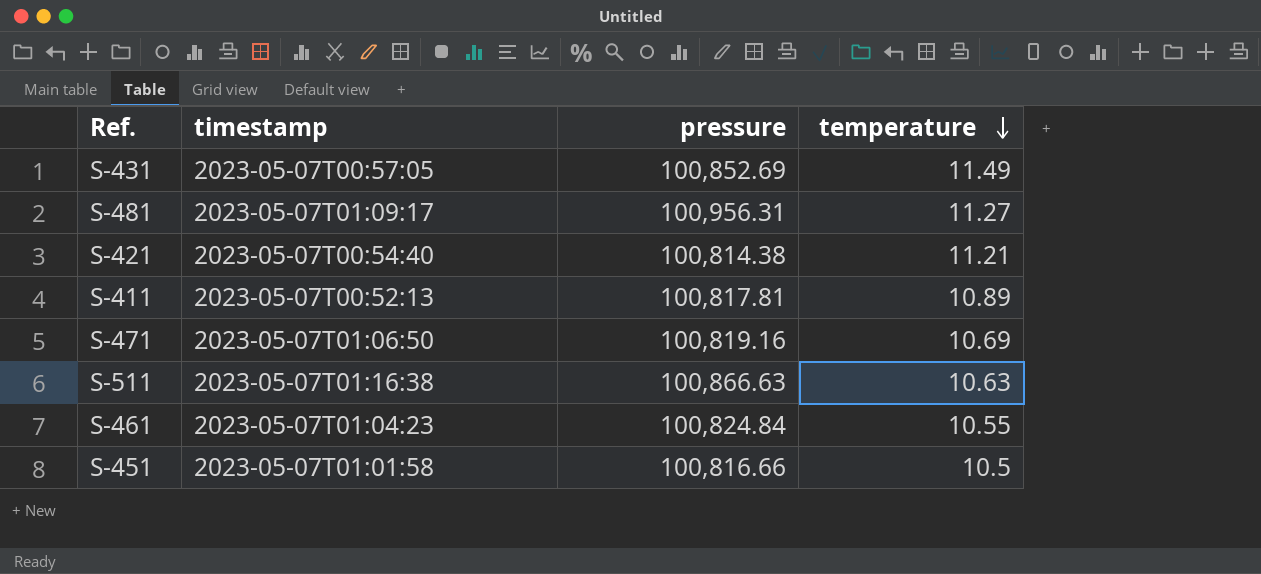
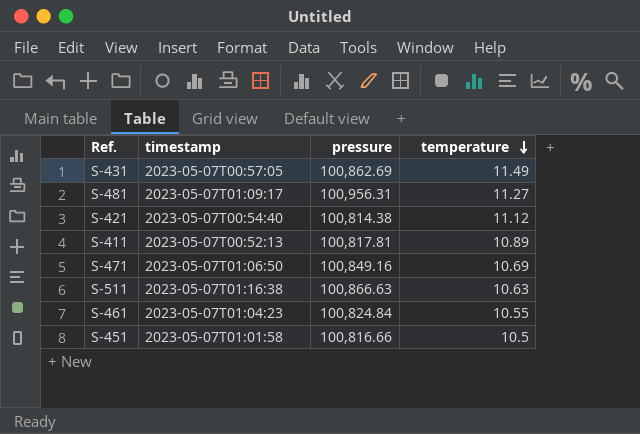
S-431 | pressure: 100,852.69 -> 100,862.69
S-421 | temperature: 11.21 -> 11.12
S-471 | pressure: 100,819.16 -> 100,849.16

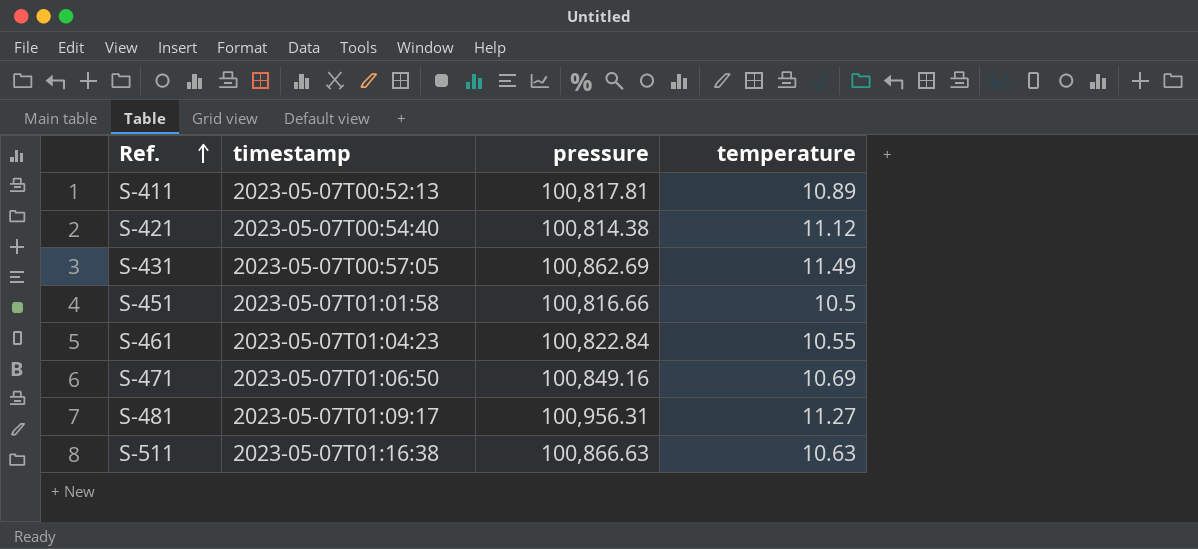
row order: temperature descending -> Ref. ascending
S-461 | pressure: 100,824.84 -> 100,822.84

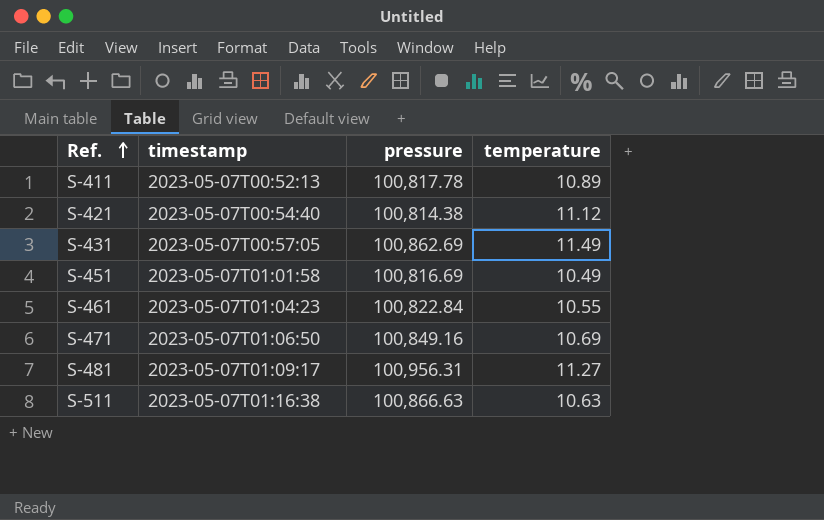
S-411 | pressure: 100,817.81 -> 100,817.78
S-451 | pressure: 100,816.66 -> 100,816.69
S-451 | temperature: 10.5 -> 10.49

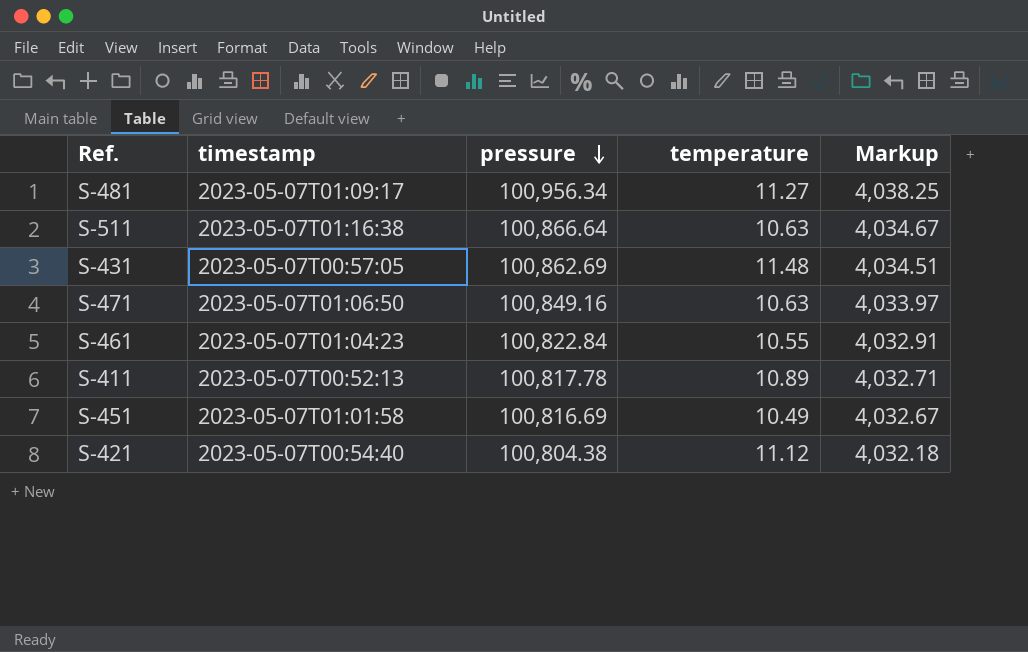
row order: Ref. ascending -> pressure descending
column Markup | formula: none -> [pressure] * 0.04
S-481 | pressure: 100,956.31 -> 100,956.34
S-511 | pressure: 100,866.63 -> 100,866.64
S-431 | temperature: 11.49 -> 11.48
S-471 | temperature: 10.69 -> 10.63
S-421 | pressure: 100,814.38 -> 100,804.38

